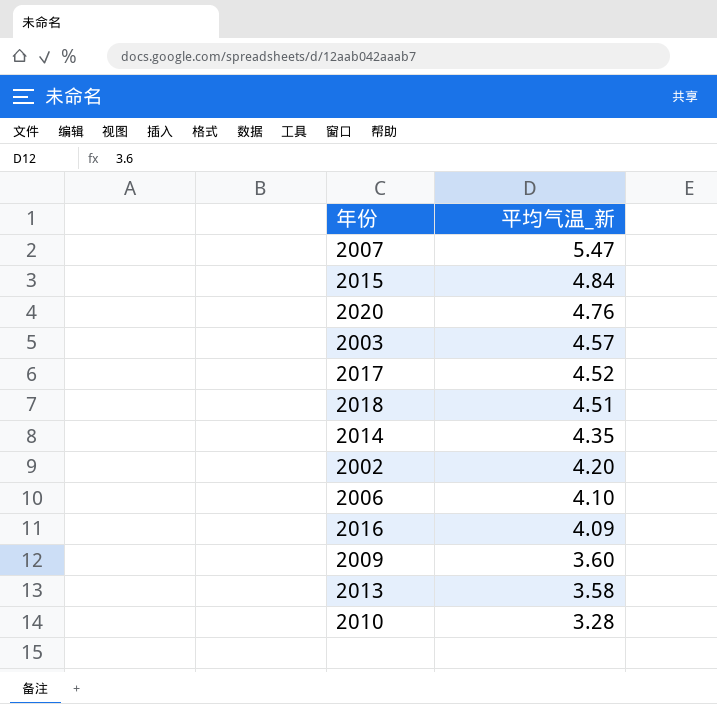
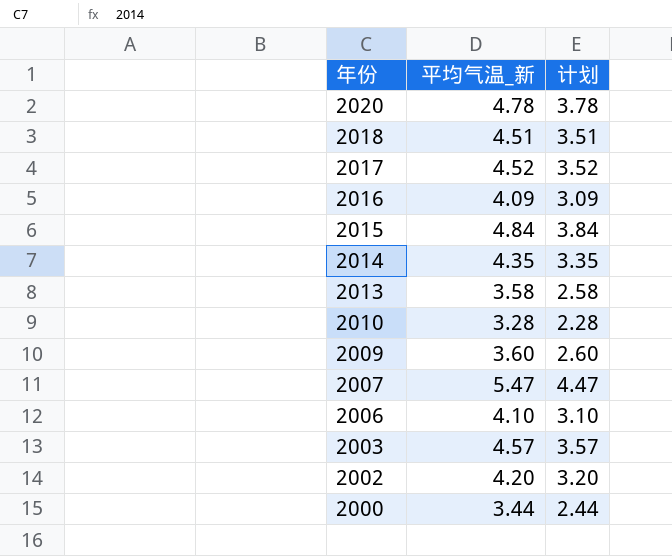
row order: 平均气温_新 descending -> 年份 descending
column 计划 | formula: none -> [平均气温_新] - 1
2020 | 平均气温_新: 4.76 -> 4.78
row 2000: none -> 3.44 | 2.44

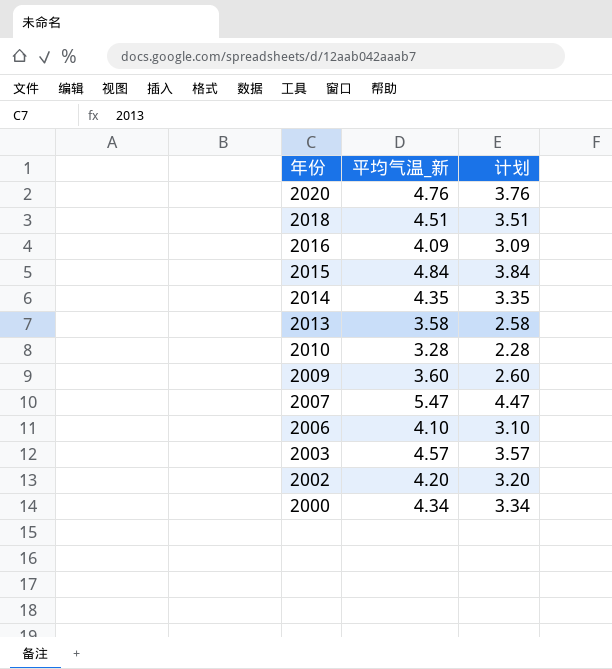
row 2017: 4.52 | 3.52 -> none
2020 | 平均气温_新: 4.78 -> 4.76
2020 | 计划: 3.78 -> 3.76
2000 | 平均气温_新: 3.44 -> 4.34
2000 | 计划: 2.44 -> 3.34

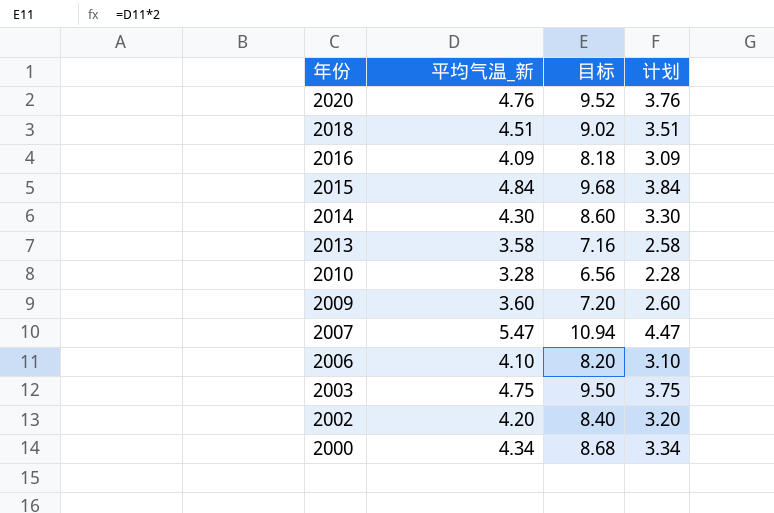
column 目标 | formula: none -> [平均气温_新] * 2
2014 | 平均气温_新: 4.35 -> 4.30
2014 | 计划: 3.35 -> 3.30
2003 | 平均气温_新: 4.57 -> 4.75
2003 | 计划: 3.57 -> 3.75

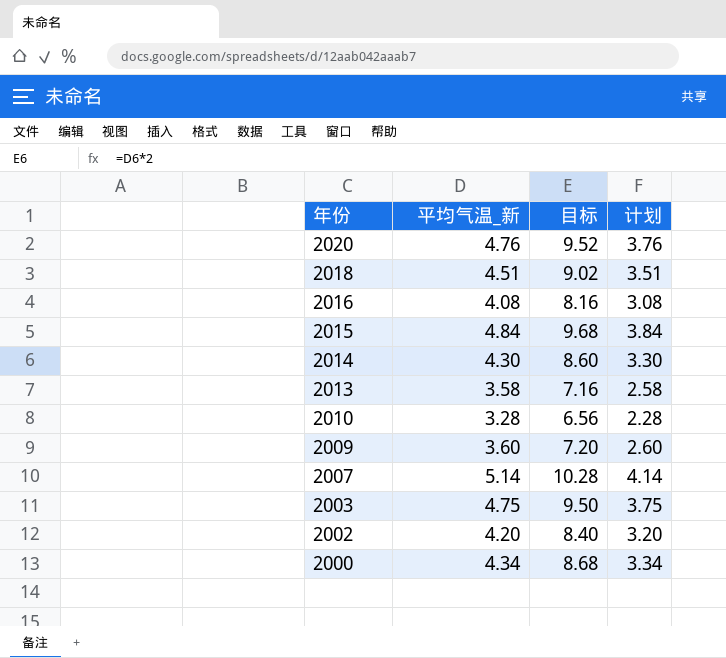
row 2006: 4.10 | 8.20 | 3.10 -> none
2016 | 平均气温_新: 4.09 -> 4.08
2016 | 目标: 8.18 -> 8.16
2016 | 计划: 3.09 -> 3.08
2007 | 平均气温_新: 5.47 -> 5.14
2007 | 目标: 10.94 -> 10.28
2007 | 计划: 4.47 -> 4.14

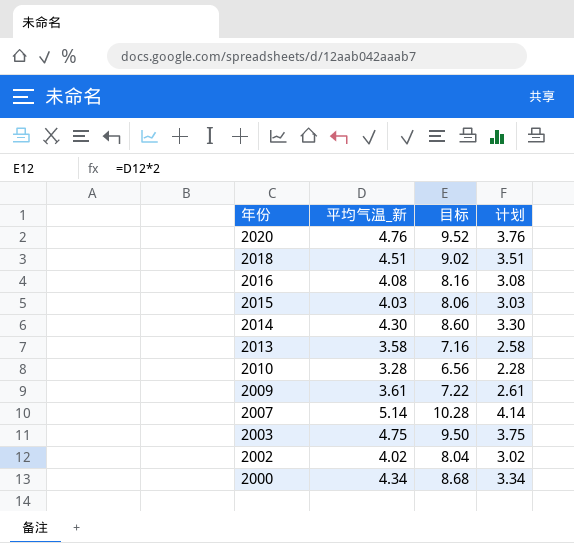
2015 | 平均气温_新: 4.84 -> 4.03
2015 | 目标: 9.68 -> 8.06
2015 | 计划: 3.84 -> 3.03
2009 | 平均气温_新: 3.60 -> 3.61
2009 | 目标: 7.20 -> 7.22
2009 | 计划: 2.60 -> 2.61
2002 | 平均气温_新: 4.20 -> 4.02
2002 | 目标: 8.40 -> 8.04
2002 | 计划: 3.20 -> 3.02

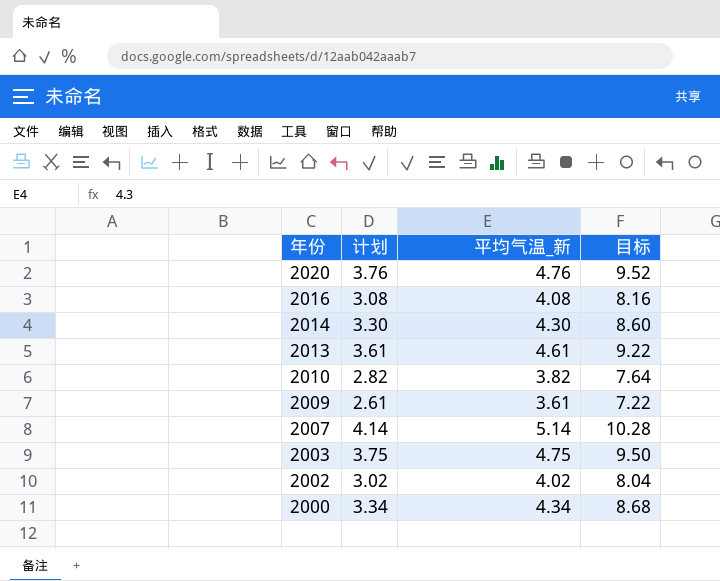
column 计划 | position: 4 -> 2
row 2018: 4.51 | 9.02 | 3.51 -> none
row 2015: 4.03 | 8.06 | 3.03 -> none
2013 | 计划: 2.58 -> 3.61
2013 | 平均气温_新: 3.58 -> 4.61
2013 | 目标: 7.16 -> 9.22
2010 | 计划: 2.28 -> 2.82
2010 | 平均气温_新: 3.28 -> 3.82
2010 | 目标: 6.56 -> 7.64

